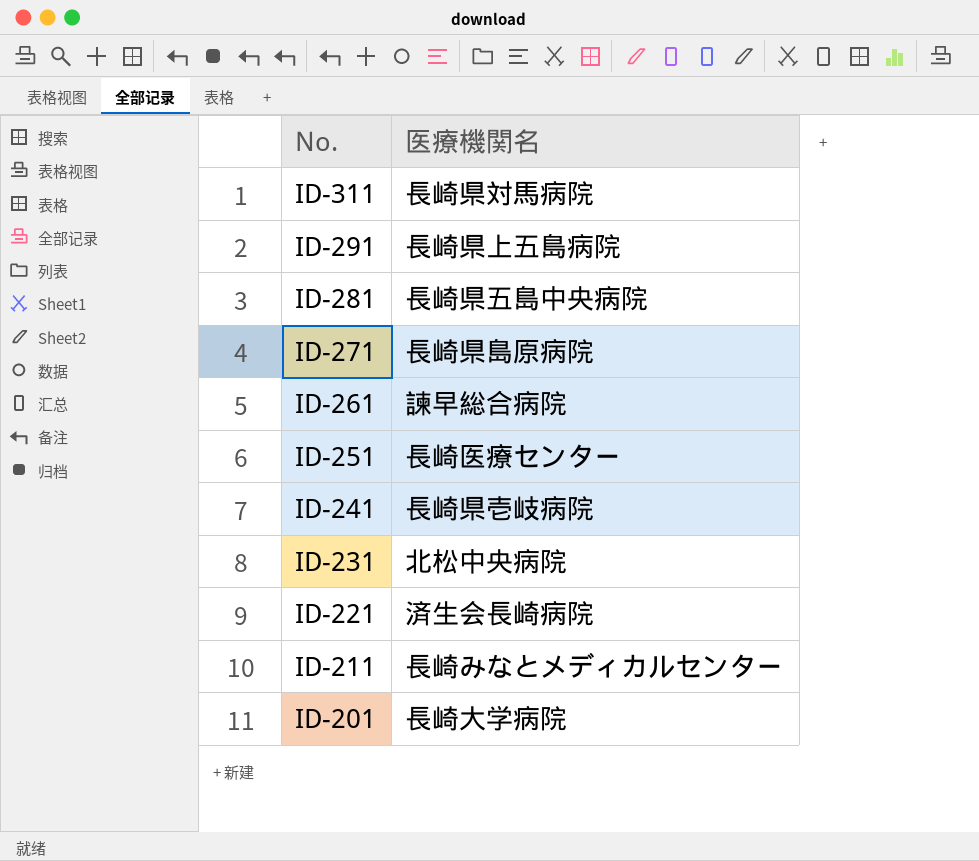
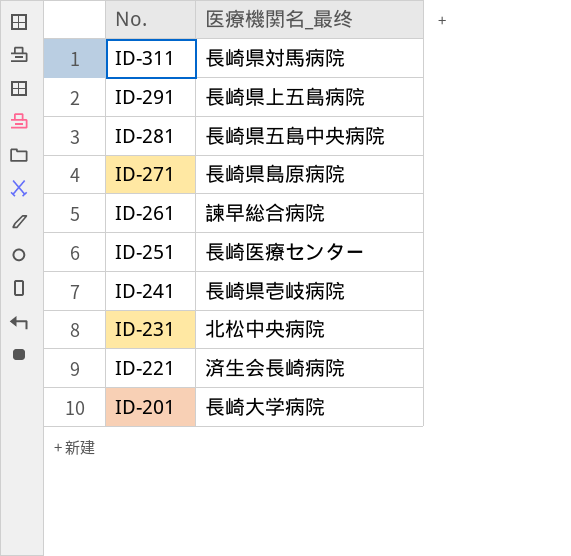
column name: 医療機関名 -> 医療機関名_最终
row ID-211: 長崎みなとメディカルセンター -> none

